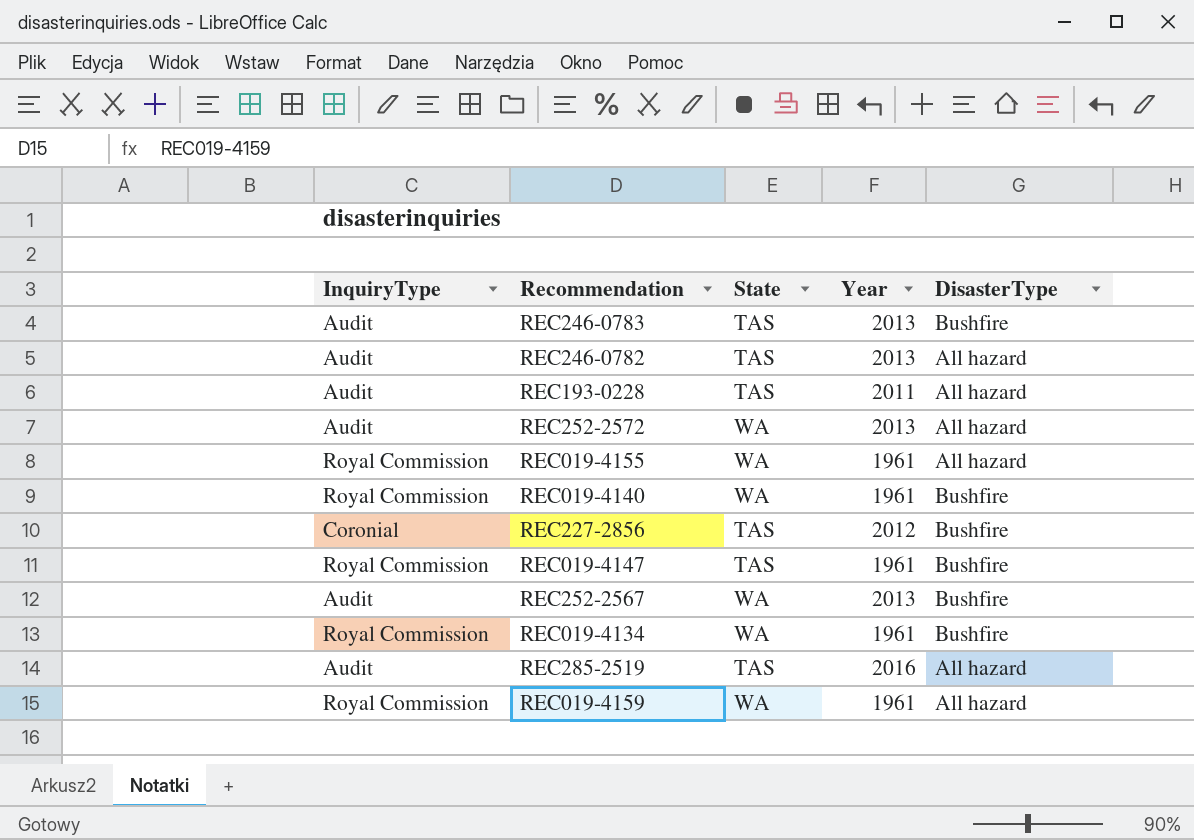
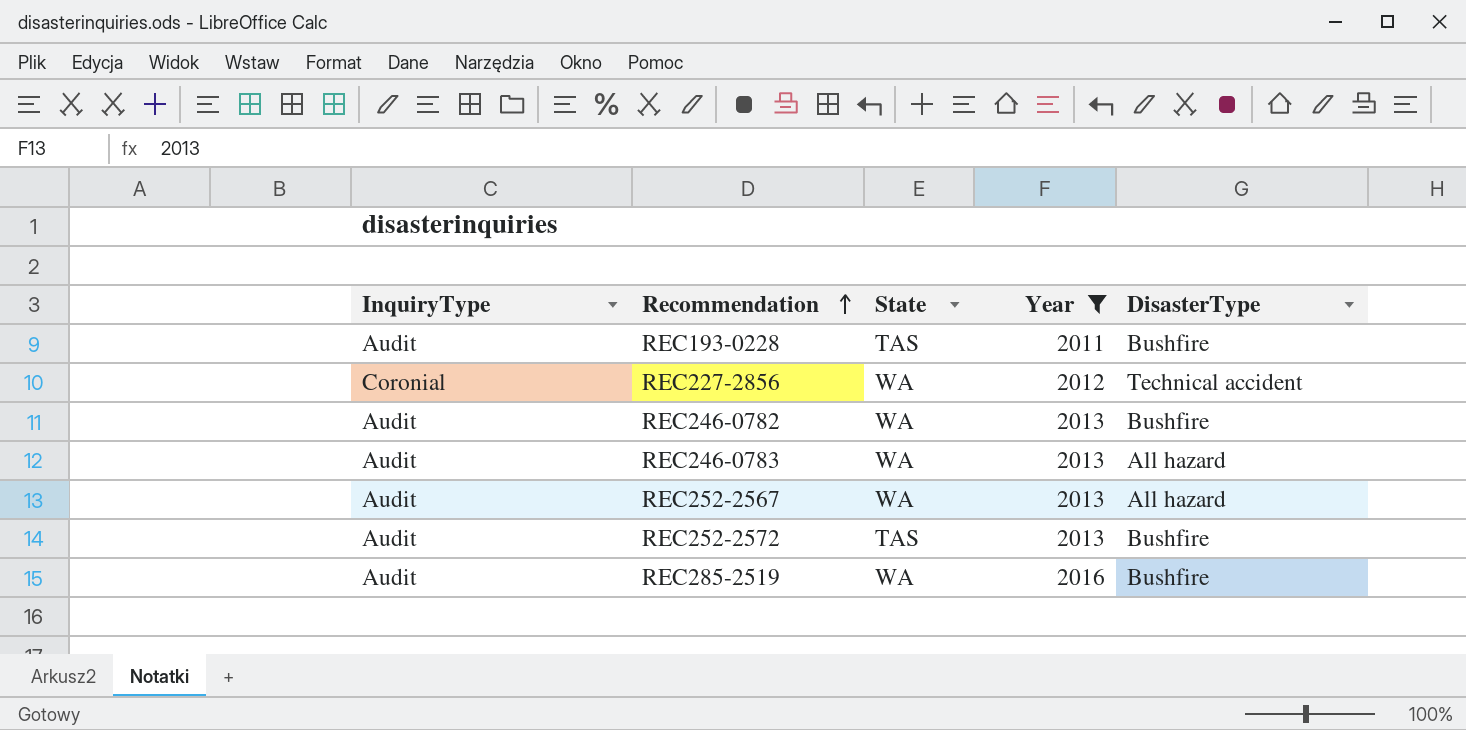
filter: none -> Year != 1961
row order: none -> Recommendation ascending
REC193-0228 | DisasterType: All hazard -> Bushfire
REC227-2856 | State: TAS -> WA
REC227-2856 | DisasterType: Bushfire -> Technical accident
REC246-0782 | State: TAS -> WA
REC246-0782 | DisasterType: All hazard -> Bushfire
REC246-0783 | State: TAS -> WA
REC246-0783 | DisasterType: Bushfire -> All hazard
REC252-2567 | DisasterType: Bushfire -> All hazard
REC252-2572 | State: WA -> TAS
REC252-2572 | DisasterType: All hazard -> Bushfire
REC285-2519 | State: TAS -> WA
REC285-2519 | DisasterType: All hazard -> Bushfire

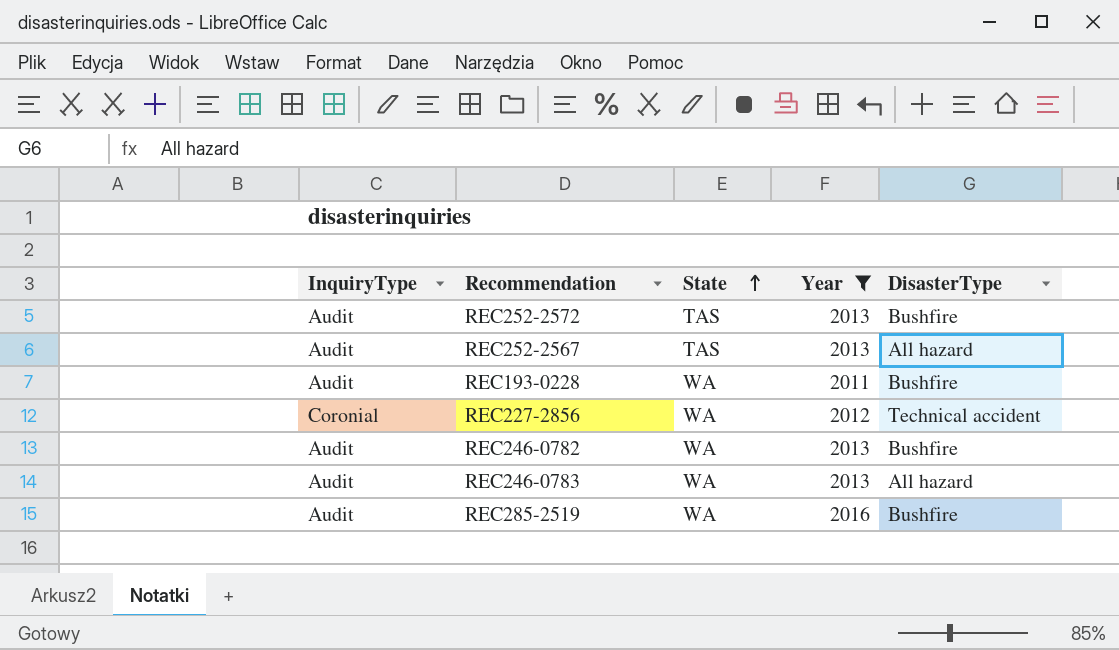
row order: Recommendation ascending -> State ascending
REC252-2567 | State: WA -> TAS
REC193-0228 | State: TAS -> WA

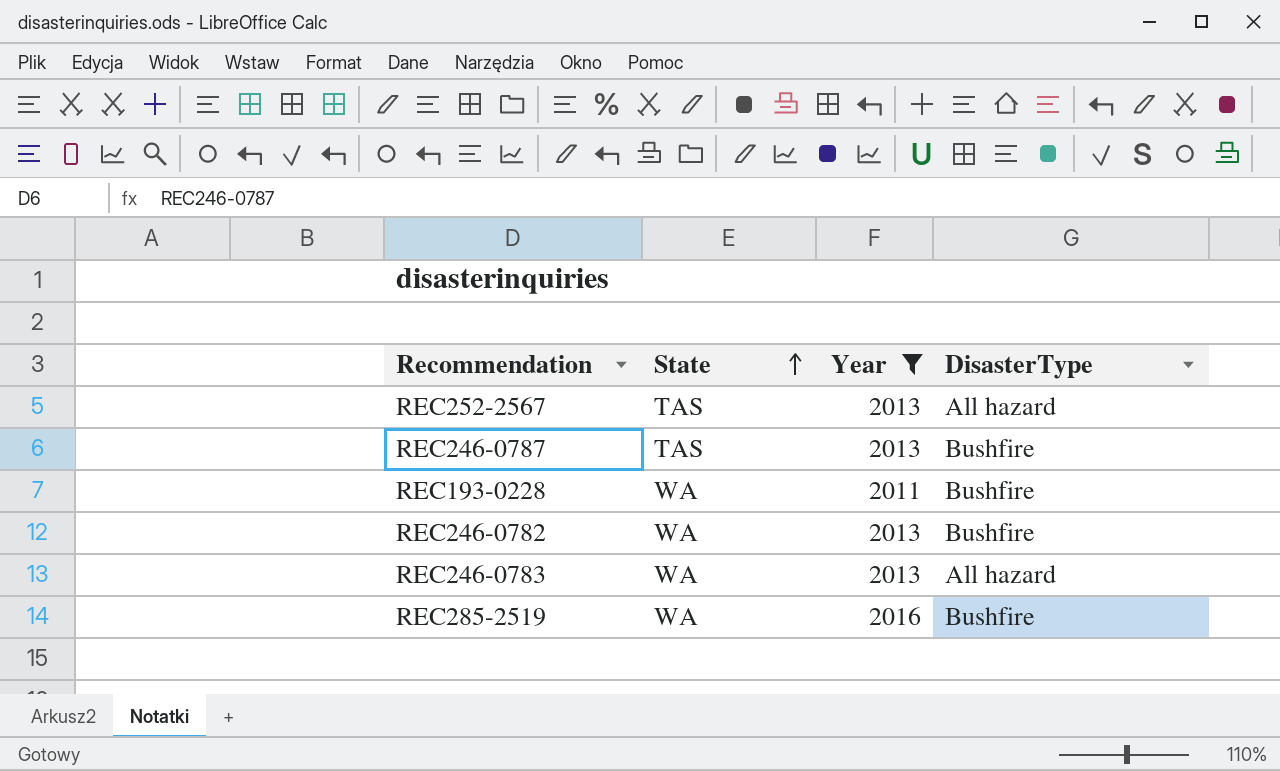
column InquiryType | position: 1 -> none
row REC252-2572: Audit | TAS | 2013 | Bushfire -> none
row REC227-2856: Coronial | WA | 2012 | Technical accident -> none
row REC246-0787: none -> TAS | 2013 | Bushfire

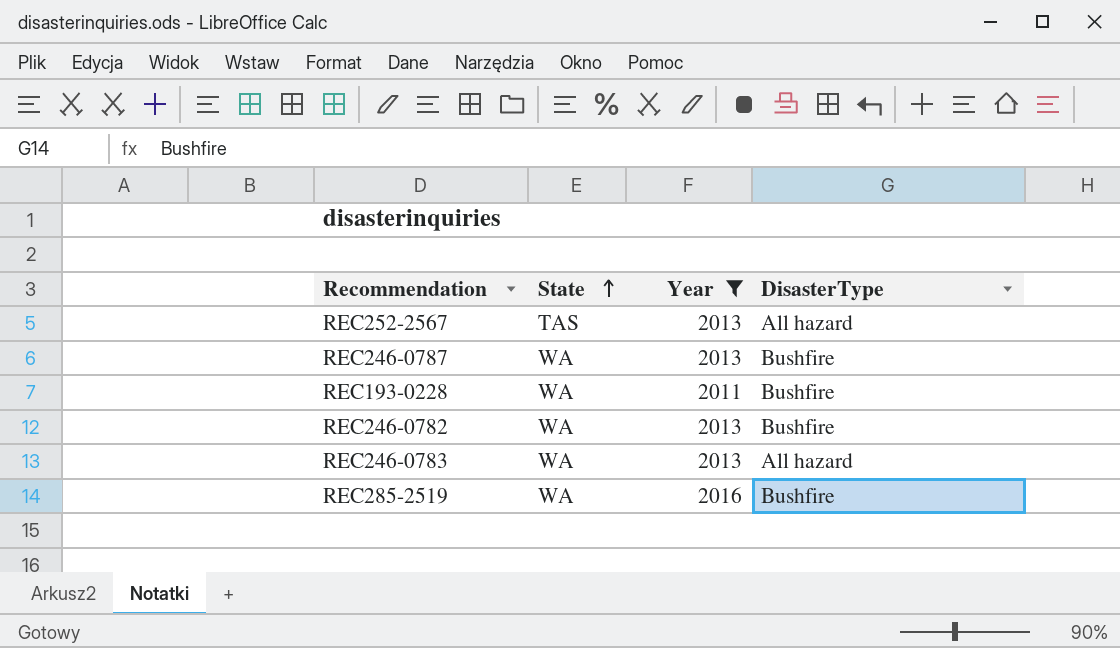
REC246-0787 | State: TAS -> WA

